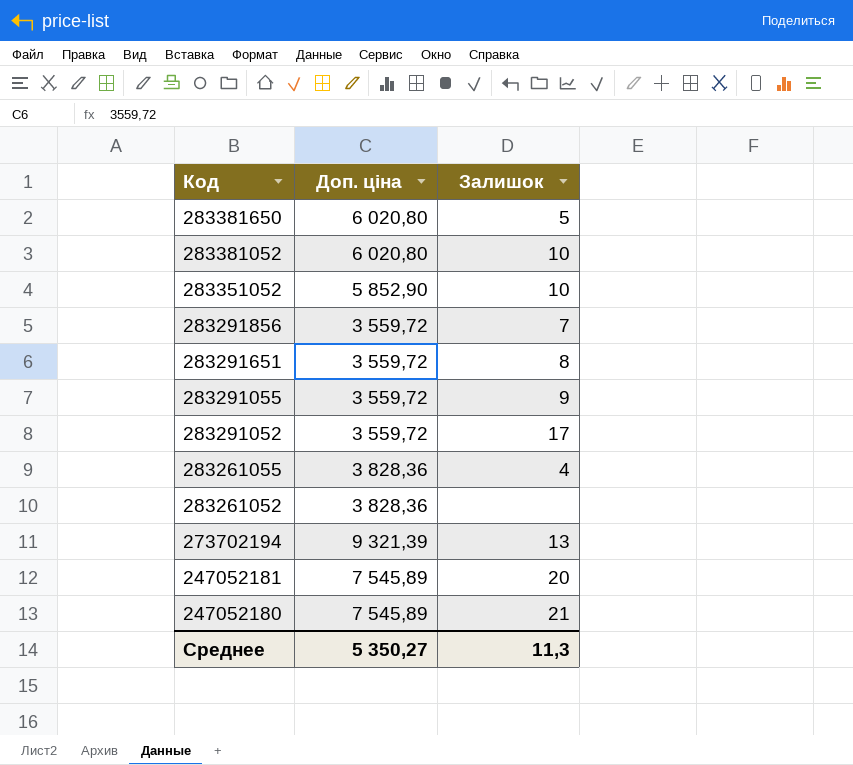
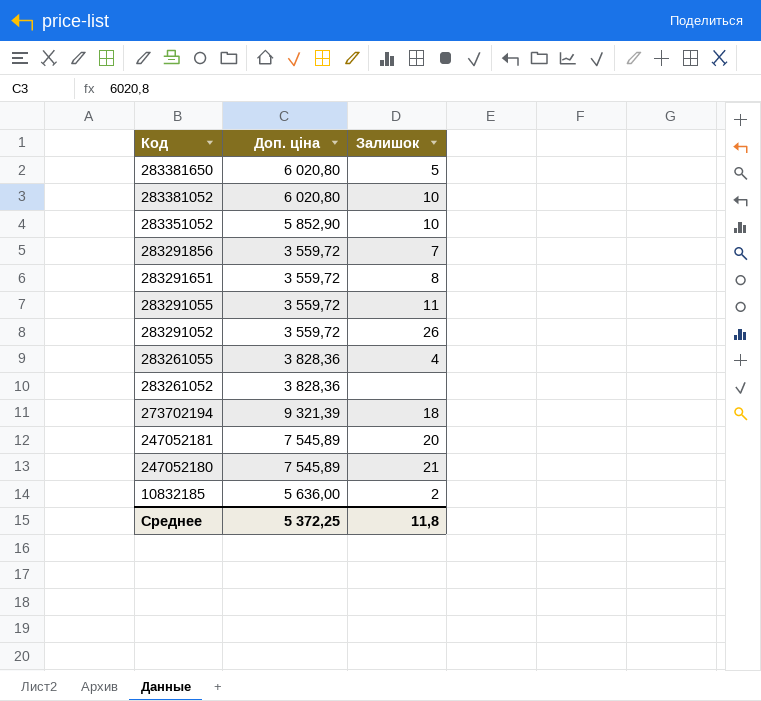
283291055 | Залишок: 9 -> 11
283291052 | Залишок: 17 -> 26
273702194 | Залишок: 13 -> 18
row 10832185: none -> 5 636,00 | 2
Среднее | Доп. ціна: 5 350,27 -> 5 372,25
Среднее | Залишок: 11,3 -> 11,8

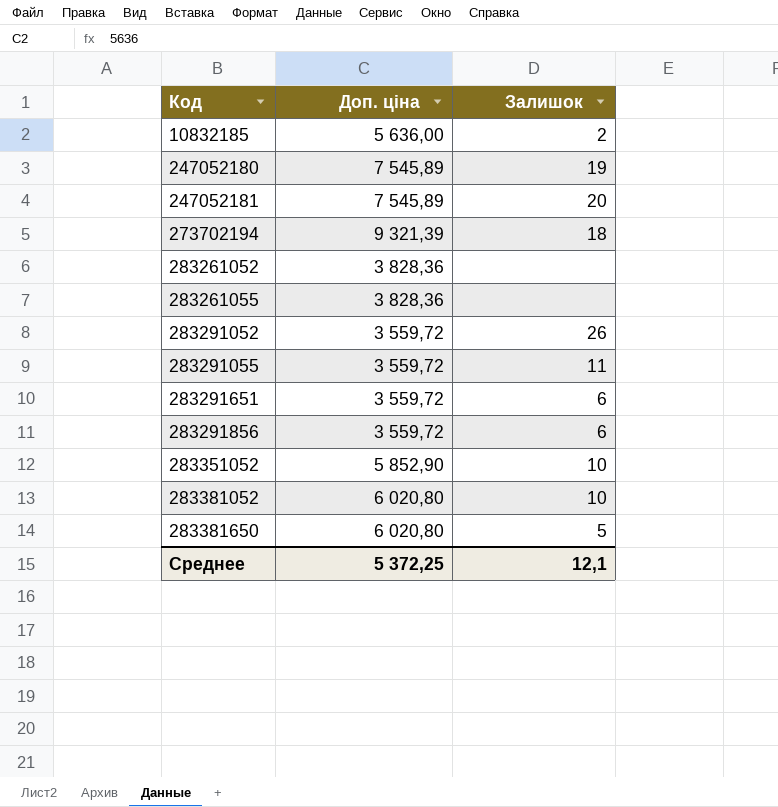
row order: Код descending -> Код ascending
247052180 | Залишок: 21 -> 19
283261055 | Залишок: 4 -> none
283291651 | Залишок: 8 -> 6
283291856 | Залишок: 7 -> 6
Среднее | Залишок: 11,8 -> 12,1

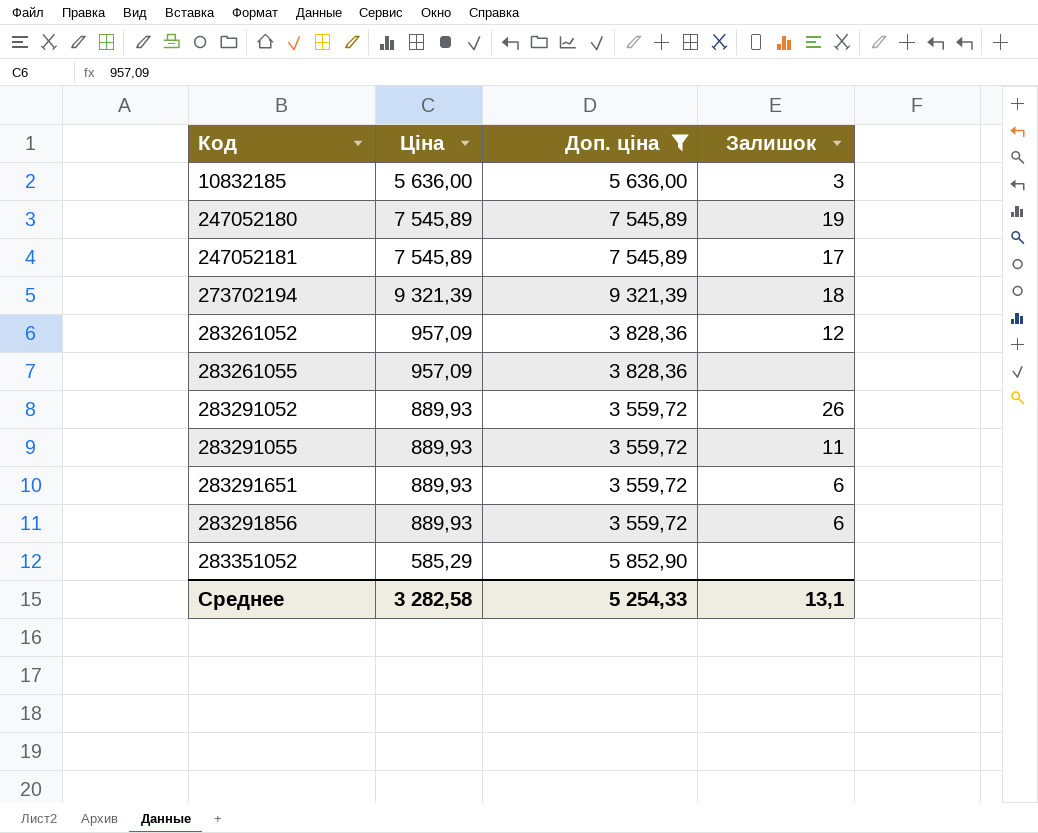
filter: none -> Доп. ціна != 6 020,80
column Ціна | position: none -> 2
10832185 | Залишок: 2 -> 3
247052181 | Залишок: 20 -> 17
283261052 | Залишок: none -> 12
283351052 | Залишок: 10 -> none
Среднее | Доп. ціна: 5 372,25 -> 5 254,33
Среднее | Залишок: 12,1 -> 13,1

